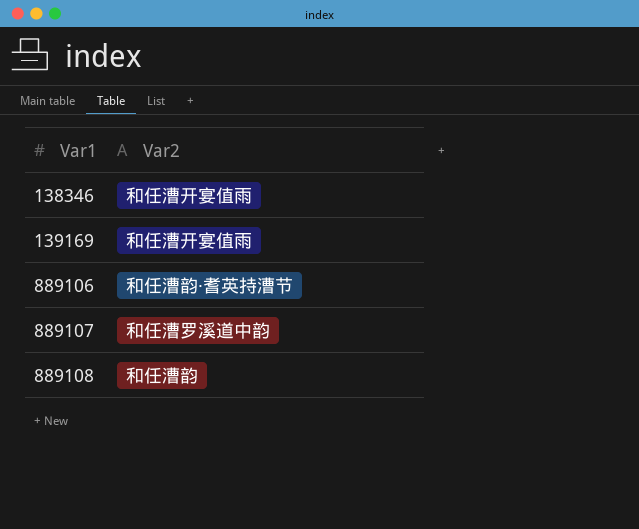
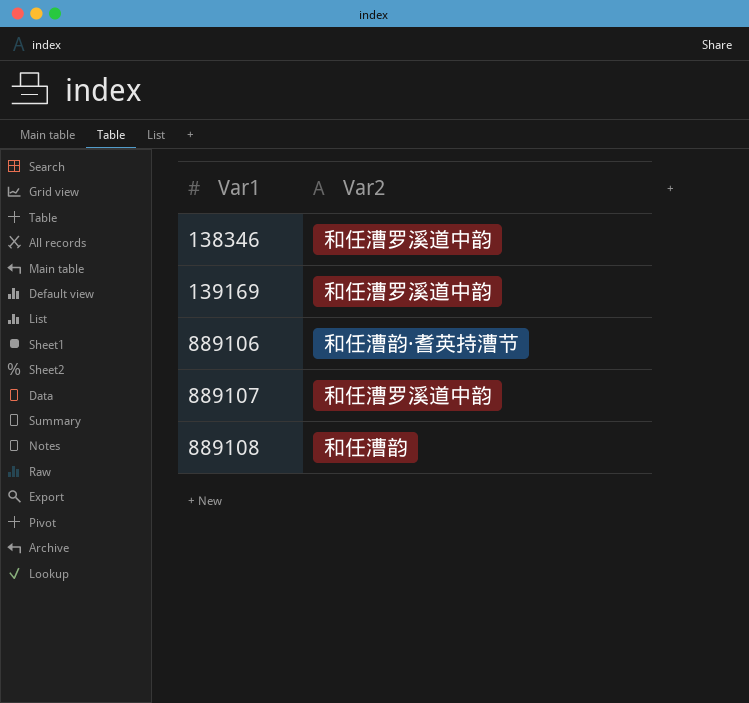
138346 | Var2: 和任漕开宴值雨 -> 和任漕罗溪道中韵
139169 | Var2: 和任漕开宴值雨 -> 和任漕罗溪道中韵

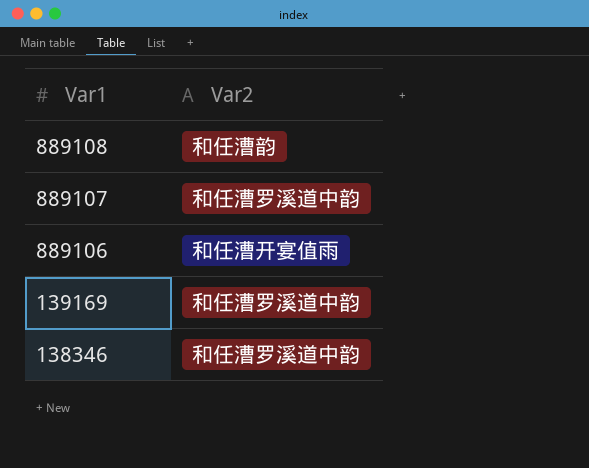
row order: Var1 ascending -> Var1 descending
889106 | Var2: 和任漕韵·耆英持漕节 -> 和任漕开宴值雨

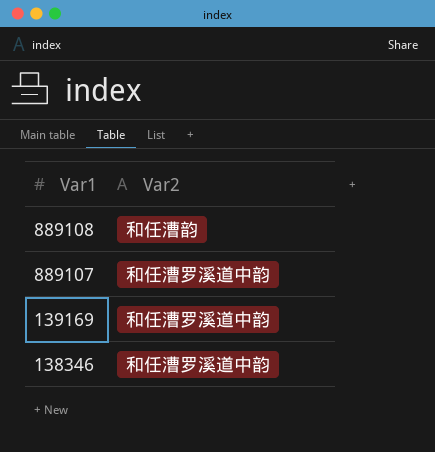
row 889106: 和任漕开宴值雨 -> none

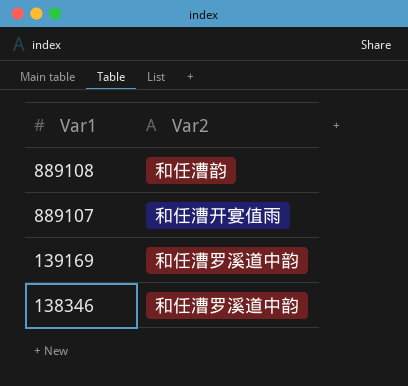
889107 | Var2: 和任漕罗溪道中韵 -> 和任漕开宴值雨

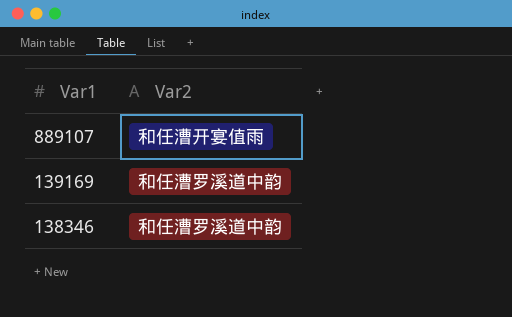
row 889108: 和任漕韵 -> none

